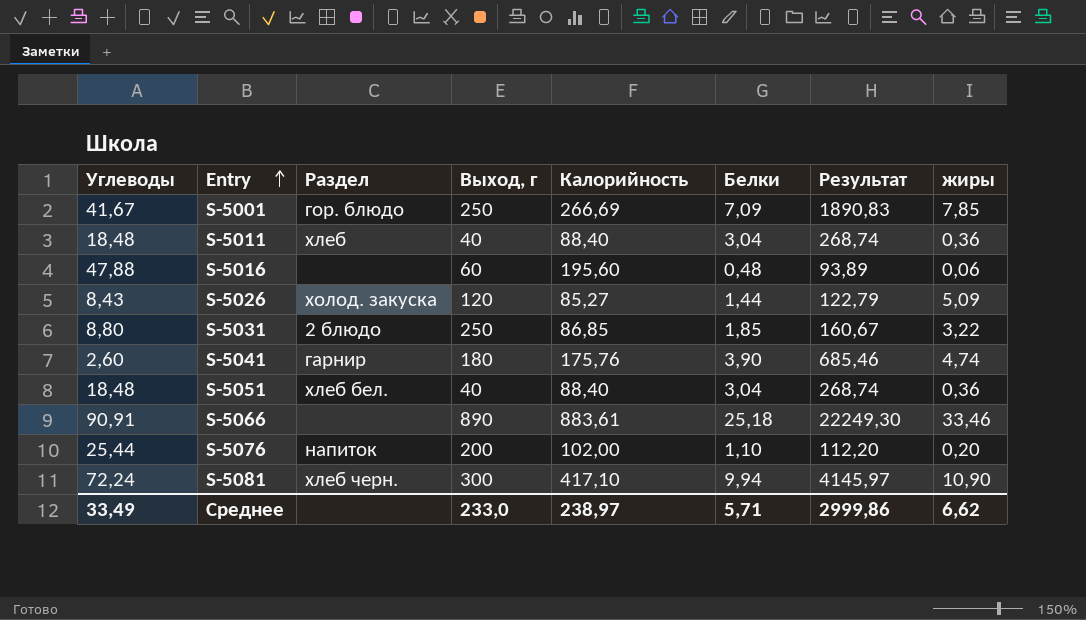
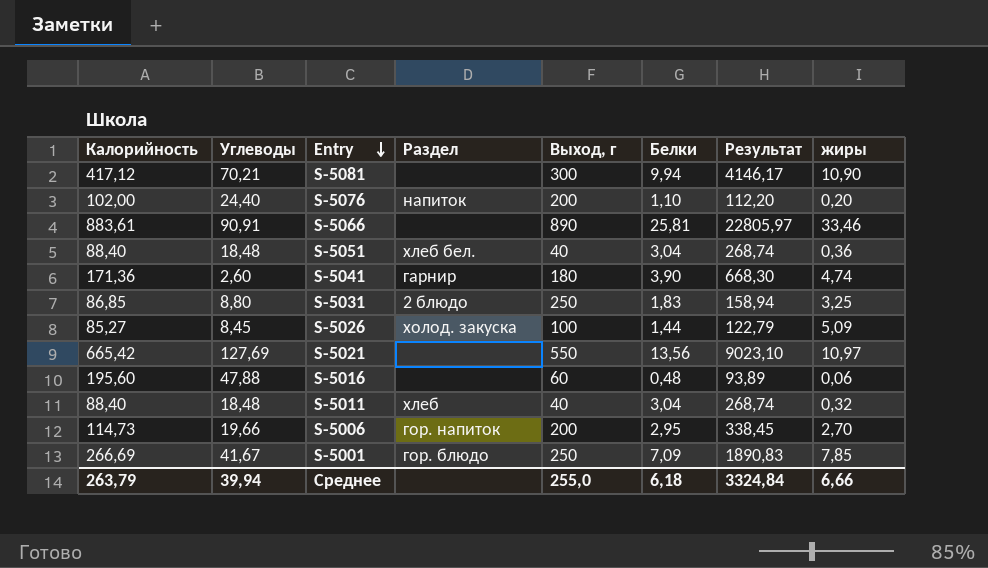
row order: Entry ascending -> Entry descending
column Калорийность | position: 5 -> 1
S-5081 | Калорийность: 417,10 -> 417,12
S-5081 | Углеводы: 72,24 -> 70,21
S-5081 | Раздел: хлеб черн. -> none
S-5081 | Результат: 4145,97 -> 4146,17
S-5076 | Углеводы: 25,44 -> 24,40
S-5066 | Белки: 25,18 -> 25,81
S-5066 | Результат: 22249,30 -> 22805,97
S-5041 | Калорийность: 175,76 -> 171,36
S-5041 | Результат: 685,46 -> 668,30
S-5031 | Белки: 1,85 -> 1,83
S-5031 | Результат: 160,67 -> 158,94
S-5031 | жиры: 3,22 -> 3,25
S-5026 | Углеводы: 8,43 -> 8,45
S-5026 | Выход, г: 120 -> 100
row S-5021: none -> 665,42 | 127,69 | none | 550 | 13,56 | 9023,10 | 10,97
S-5011 | жиры: 0,36 -> 0,32
row S-5006: none -> 114,73 | 19,66 | гор. напиток | 200 | 2,95 | 338,45 | 2,70
Среднее | Калорийность: 238,97 -> 263,79
Среднее | Углеводы: 33,49 -> 39,94
Среднее | Выход, г: 233,0 -> 255,0
Среднее | Белки: 5,71 -> 6,18
Среднее | Результат: 2999,86 -> 3324,84
Среднее | жиры: 6,62 -> 6,66

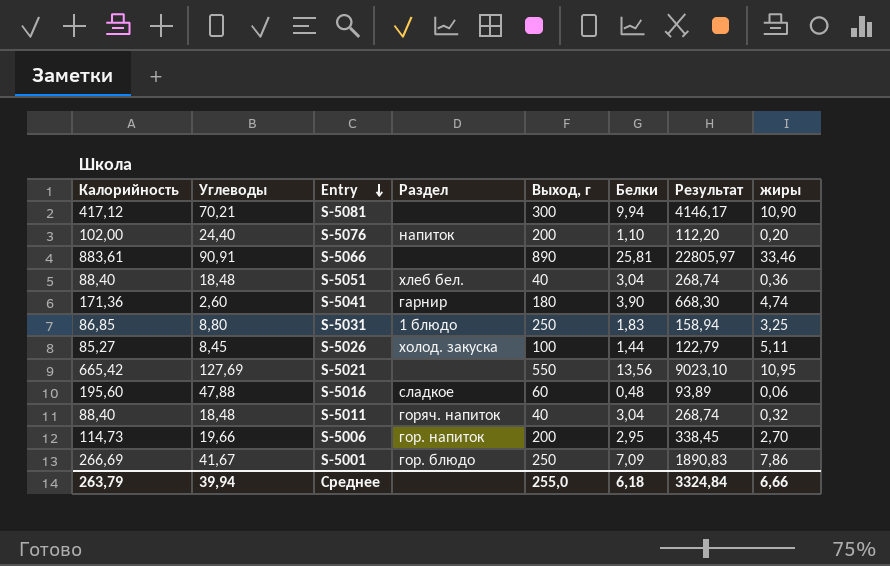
S-5031 | Раздел: 2 блюдо -> 1 блюдо
S-5026 | жиры: 5,09 -> 5,11
S-5021 | жиры: 10,97 -> 10,95
S-5016 | Раздел: none -> сладкое
S-5011 | Раздел: хлеб -> горяч. напиток
S-5001 | жиры: 7,85 -> 7,86

